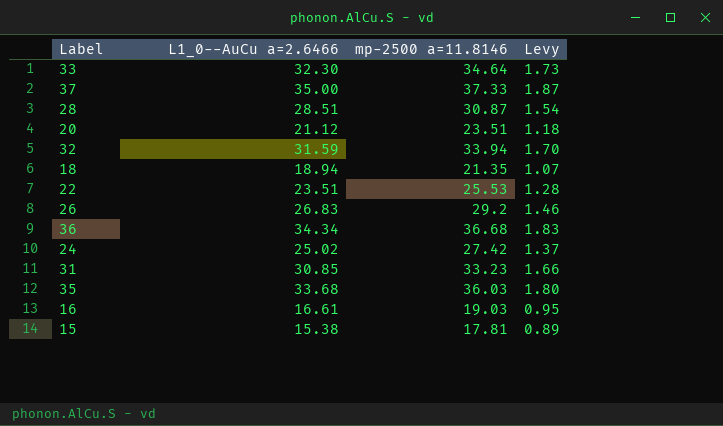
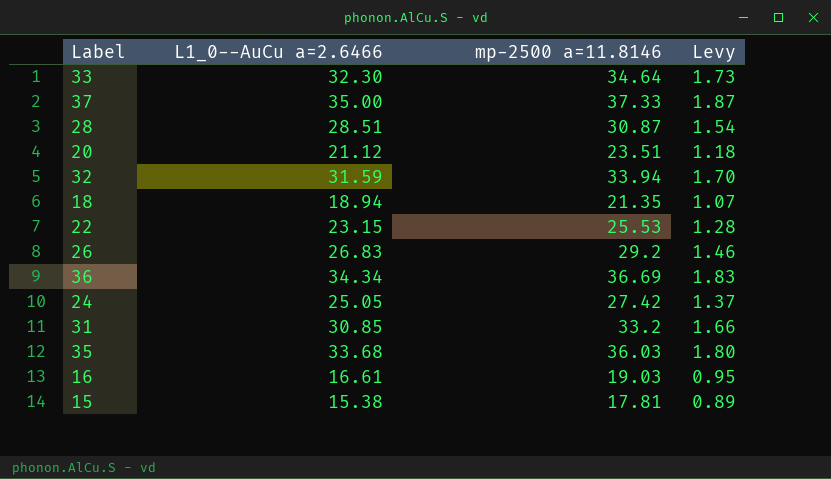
22 | L1_0--AuCu a=2.6466: 23.51 -> 23.15
36 | mp-2500 a=11.8146: 36.68 -> 36.69
24 | L1_0--AuCu a=2.6466: 25.02 -> 25.05
31 | mp-2500 a=11.8146: 33.23 -> 33.2

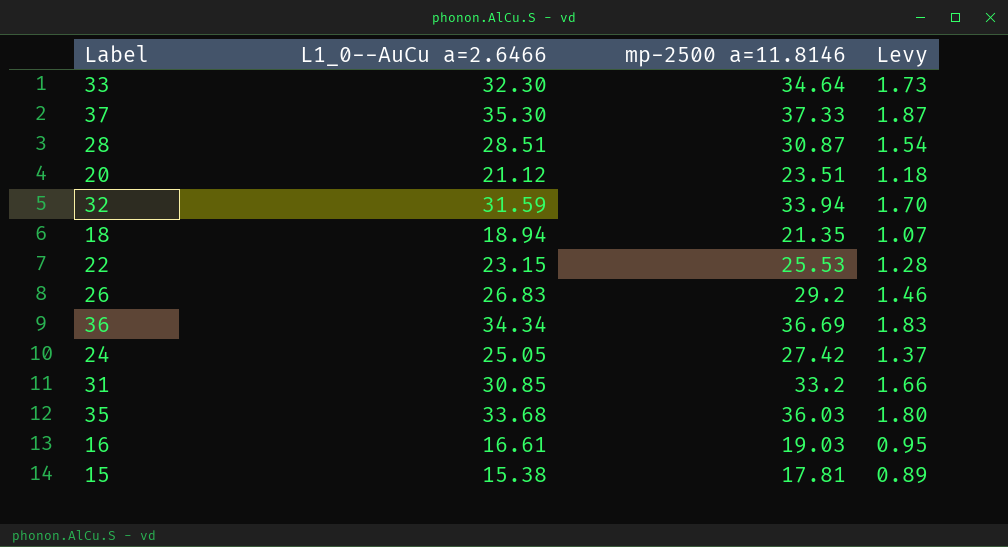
37 | L1_0--AuCu a=2.6466: 35.00 -> 35.30

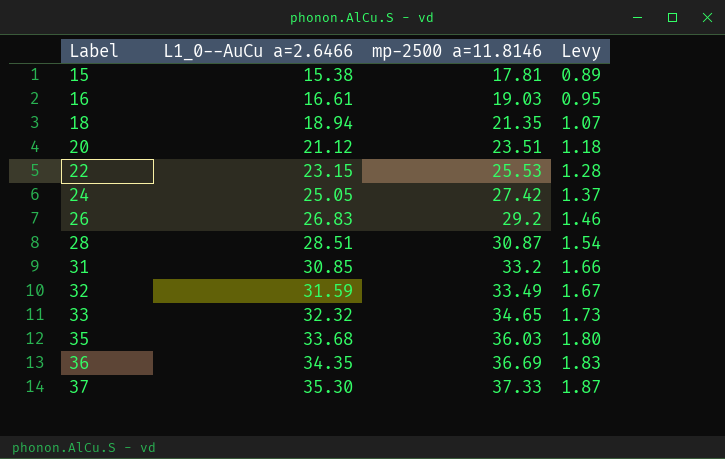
row order: none -> Label ascending
32 | mp-2500 a=11.8146: 33.94 -> 33.49
32 | Levy: 1.70 -> 1.67
33 | L1_0--AuCu a=2.6466: 32.30 -> 32.32
33 | mp-2500 a=11.8146: 34.64 -> 34.65
36 | L1_0--AuCu a=2.6466: 34.34 -> 34.35

